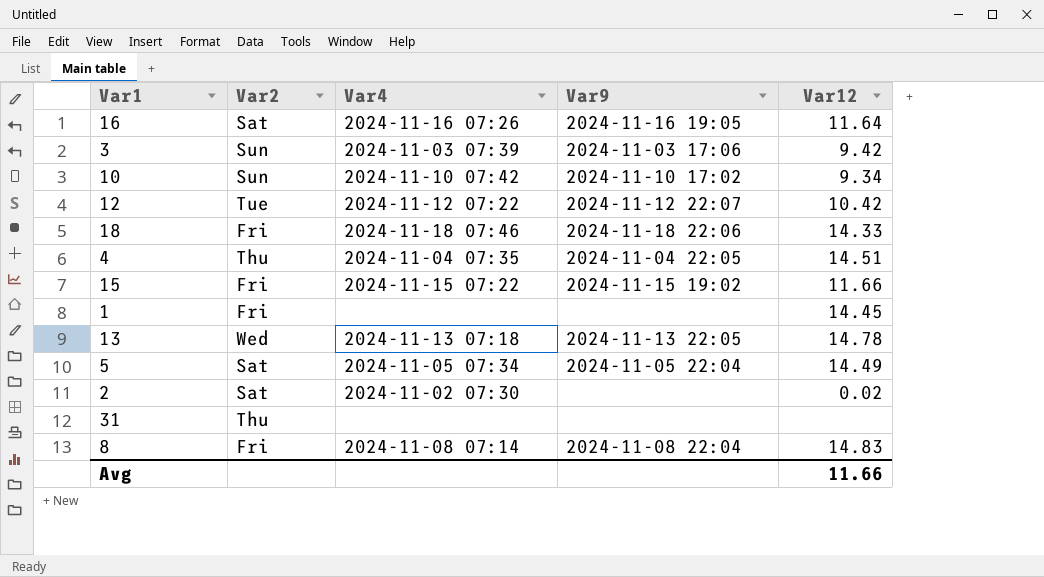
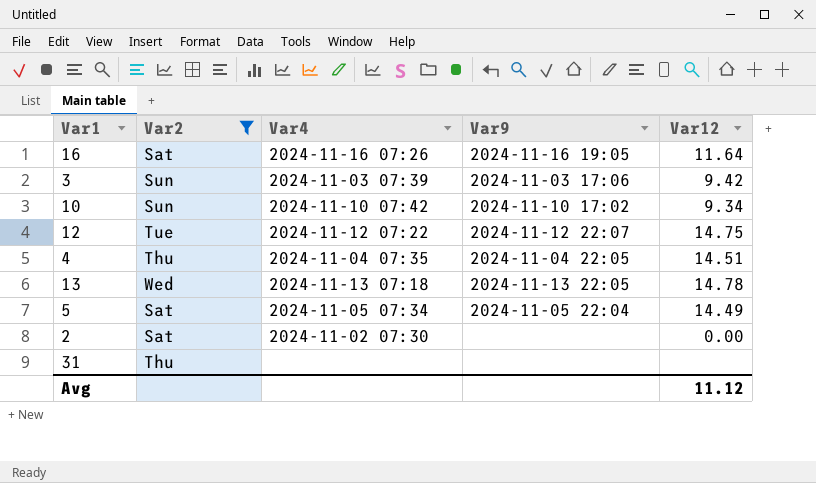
filter: none -> Var2 != Fri
12 | Var12: 10.42 -> 14.75
2 | Var12: 0.02 -> 0.00
Avg | Var12: 11.66 -> 11.12

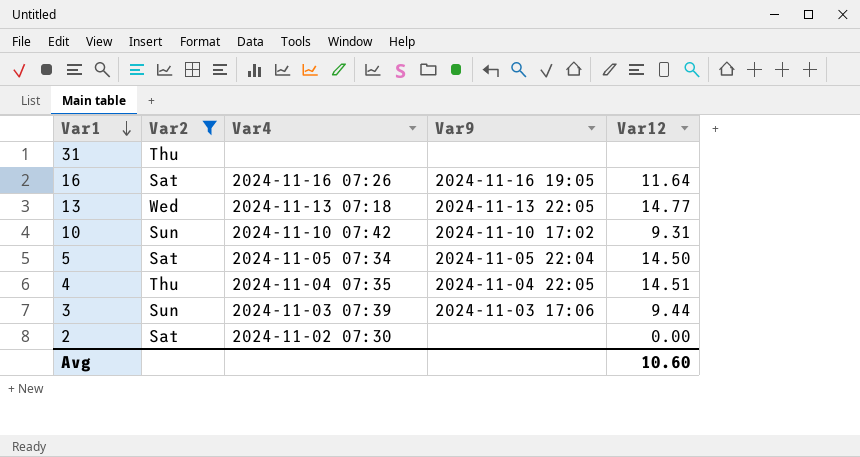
row order: none -> Var1 descending
row 12: Tue | 2024-11-12 07:22 | 2024-11-12 22:07 | 14.75 -> none
13 | Var12: 14.78 -> 14.77
10 | Var12: 9.34 -> 9.31
5 | Var12: 14.49 -> 14.50
3 | Var12: 9.42 -> 9.44
Avg | Var12: 11.12 -> 10.60

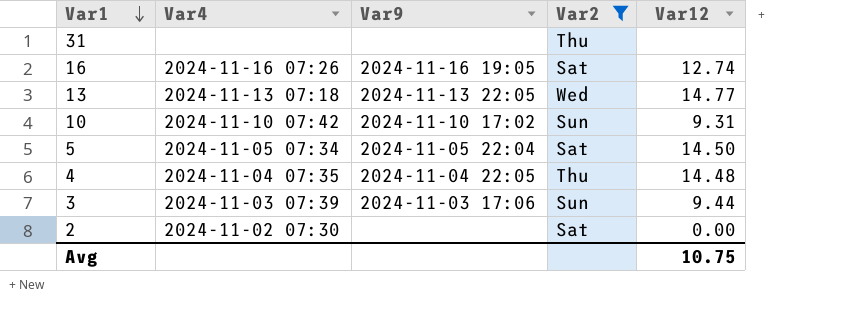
column Var2 | position: 2 -> 4
16 | Var12: 11.64 -> 12.74
4 | Var12: 14.51 -> 14.48
Avg | Var12: 10.60 -> 10.75

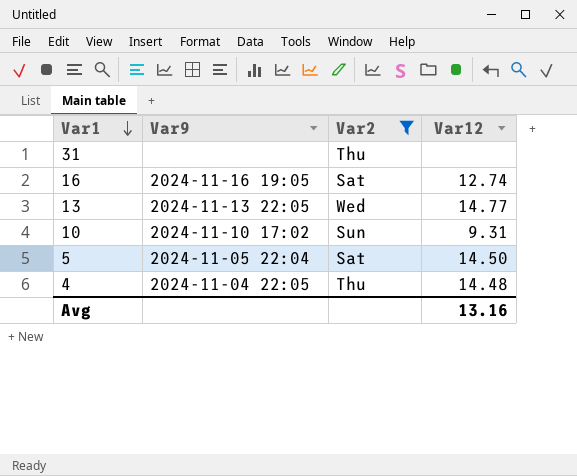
column Var4 | position: 2 -> none
row 3: 2024-11-03 07:39 | 2024-11-03 17:06 | Sun | 9.44 -> none
row 2: 2024-11-02 07:30 | none | Sat | 0.00 -> none
Avg | Var12: 10.75 -> 13.16

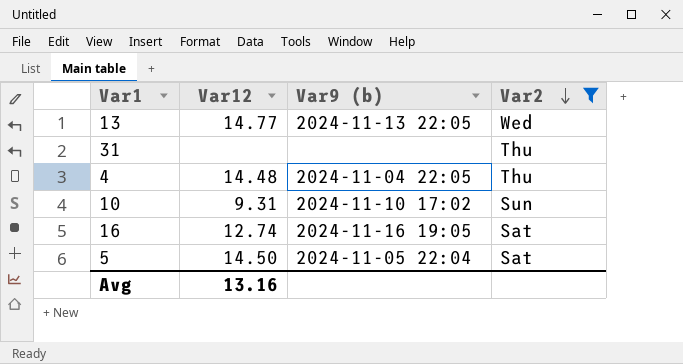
row order: Var1 descending -> Var2 descending
column Var12 | position: 4 -> 2
column name: Var9 -> Var9 (b)

